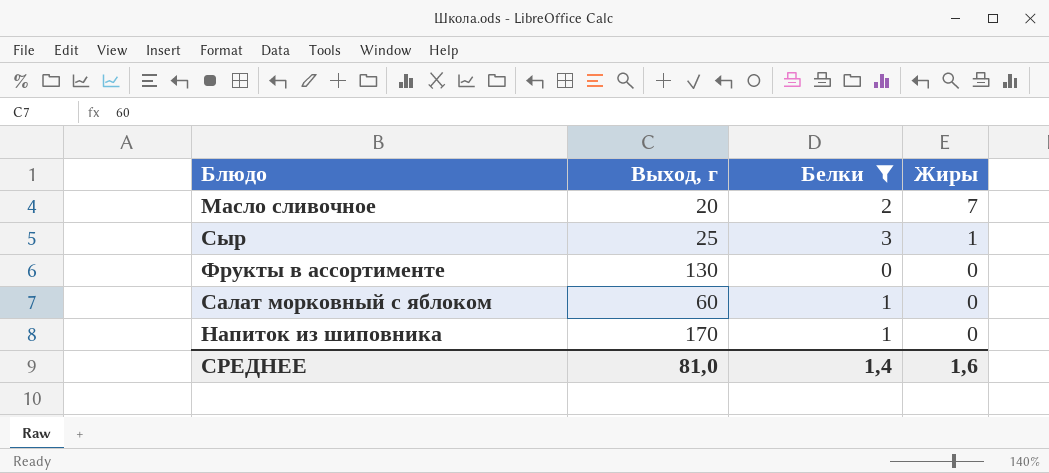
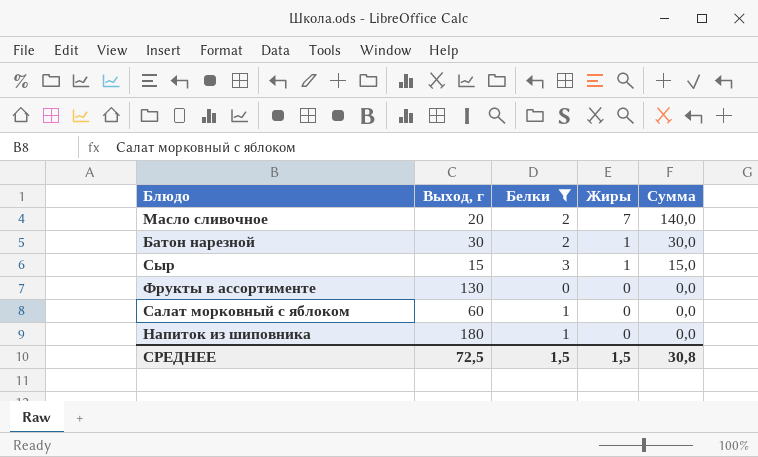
column Сумма | formula: none -> [Выход, г] * [Жиры]
row Батон нарезной: none -> 30 | 2 | 1 | 30,0
Сыр | Выход, г: 25 -> 15
Напиток из шиповника | Выход, г: 170 -> 180
СРЕДНЕЕ | Выход, г: 81,0 -> 72,5
СРЕДНЕЕ | Белки: 1,4 -> 1,5
СРЕДНЕЕ | Жиры: 1,6 -> 1,5

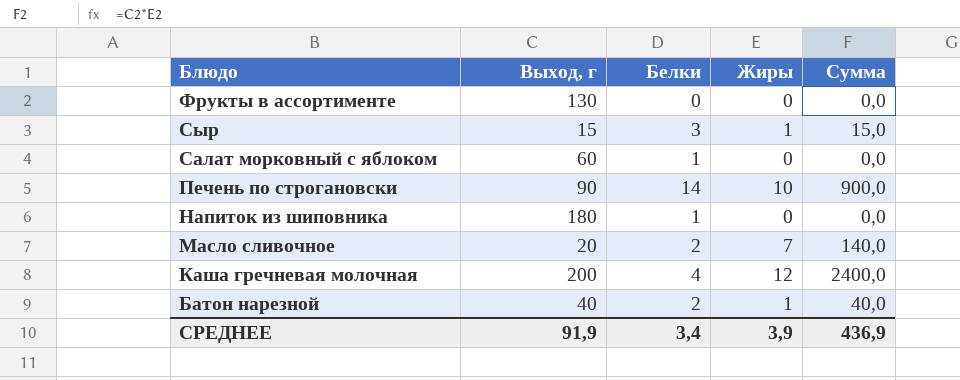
filter: Белки <= 3 -> none
row order: Жиры descending -> Блюдо descending
Батон нарезной | Выход, г: 30 -> 40
Батон нарезной | Сумма: 30,0 -> 40,0
СРЕДНЕЕ | Выход, г: 72,5 -> 91,9
СРЕДНЕЕ | Белки: 1,5 -> 3,4
СРЕДНЕЕ | Жиры: 1,5 -> 3,9
СРЕДНЕЕ | Сумма: 30,8 -> 436,9

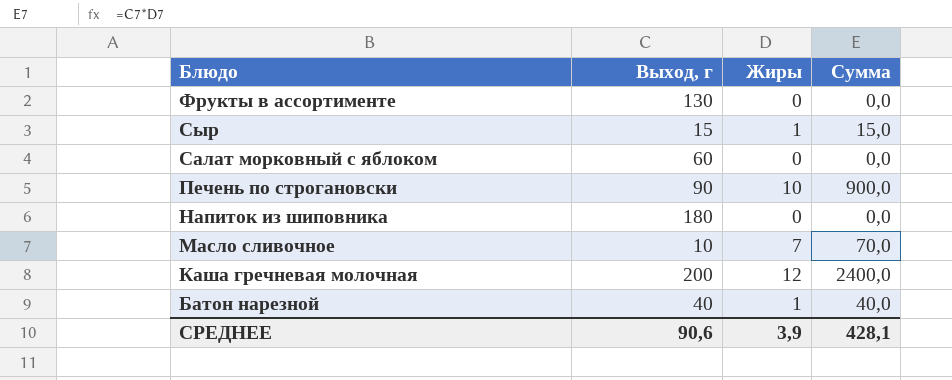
column Белки | position: 3 -> none
Масло сливочное | Выход, г: 20 -> 10
Масло сливочное | Сумма: 140,0 -> 70,0
СРЕДНЕЕ | Выход, г: 91,9 -> 90,6
СРЕДНЕЕ | Сумма: 436,9 -> 428,1

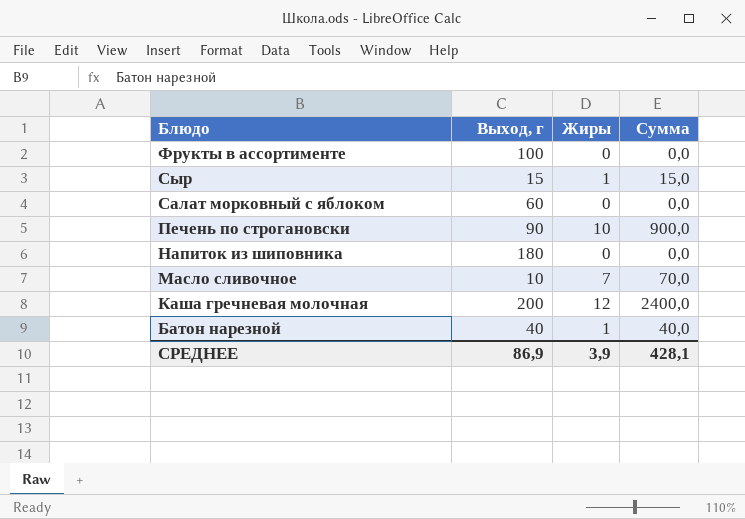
Фрукты в ассортименте | Выход, г: 130 -> 100
СРЕДНЕЕ | Выход, г: 90,6 -> 86,9

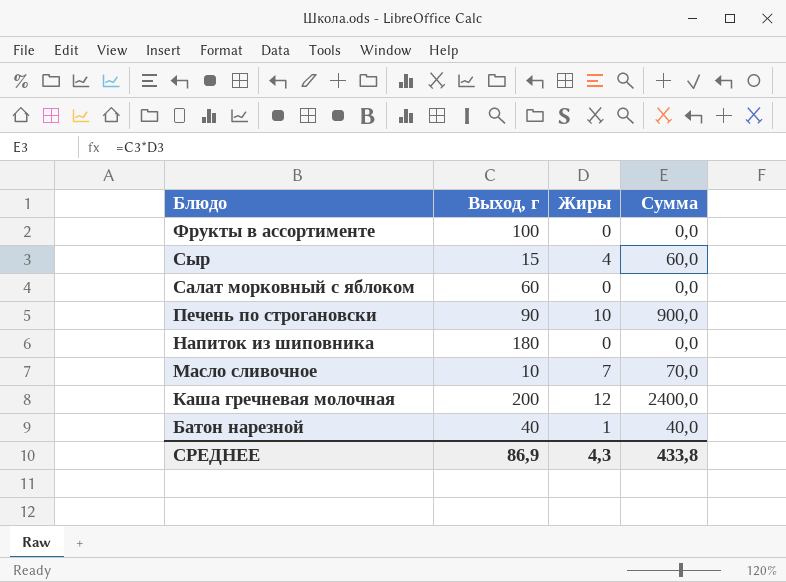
Сыр | Жиры: 1 -> 4
Сыр | Сумма: 15,0 -> 60,0
СРЕДНЕЕ | Жиры: 3,9 -> 4,3
СРЕДНЕЕ | Сумма: 428,1 -> 433,8

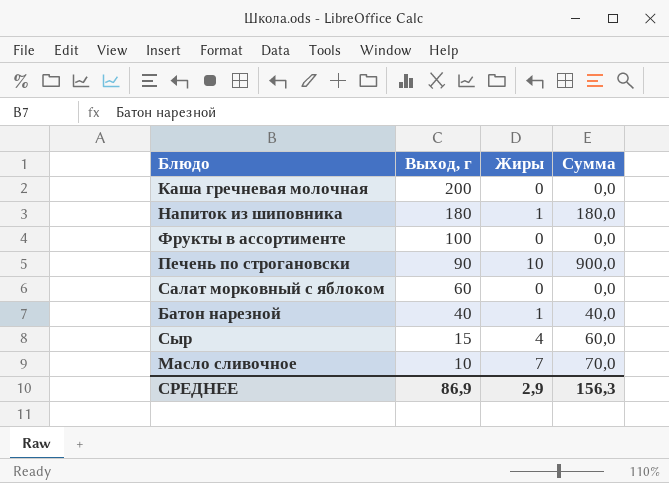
row order: Блюдо descending -> Выход, г descending
Каша гречневая молочная | Жиры: 12 -> 0
Каша гречневая молочная | Сумма: 2400,0 -> 0,0
Напиток из шиповника | Жиры: 0 -> 1
Напиток из шиповника | Сумма: 0,0 -> 180,0
СРЕДНЕЕ | Жиры: 4,3 -> 2,9
СРЕДНЕЕ | Сумма: 433,8 -> 156,3

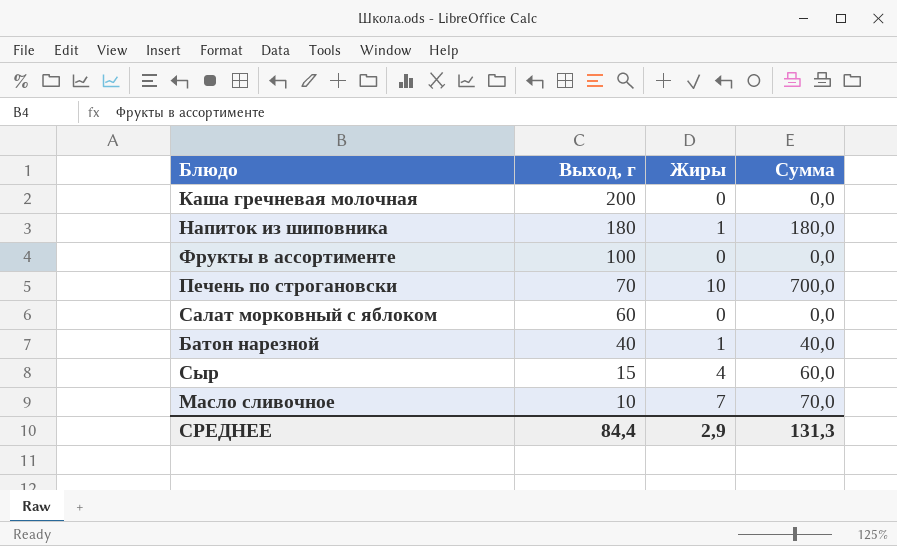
Печень по строгановски | Выход, г: 90 -> 70
Печень по строгановски | Сумма: 900,0 -> 700,0
СРЕДНЕЕ | Выход, г: 86,9 -> 84,4
СРЕДНЕЕ | Сумма: 156,3 -> 131,3

